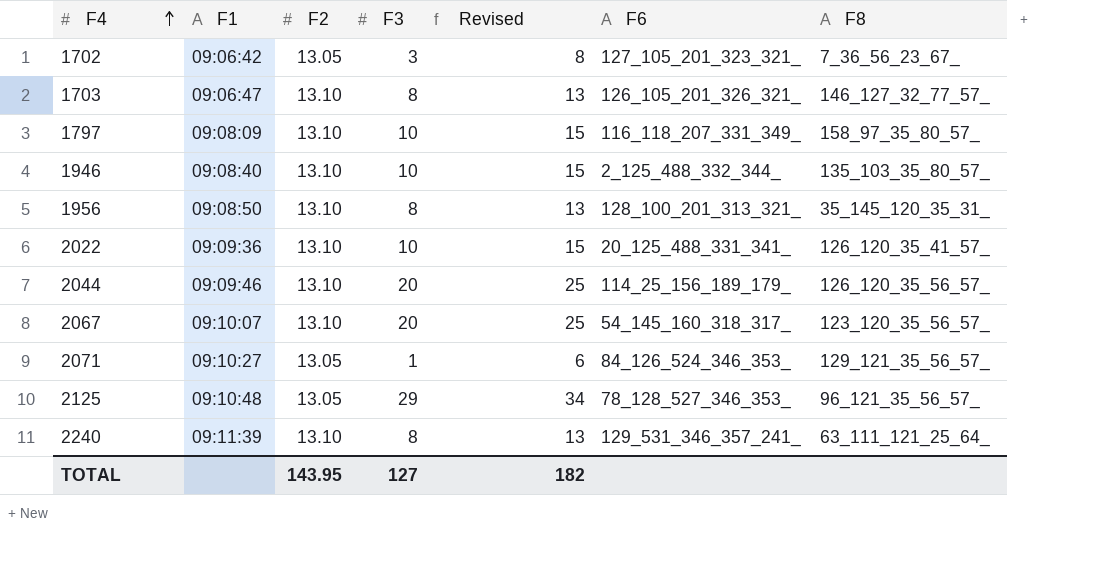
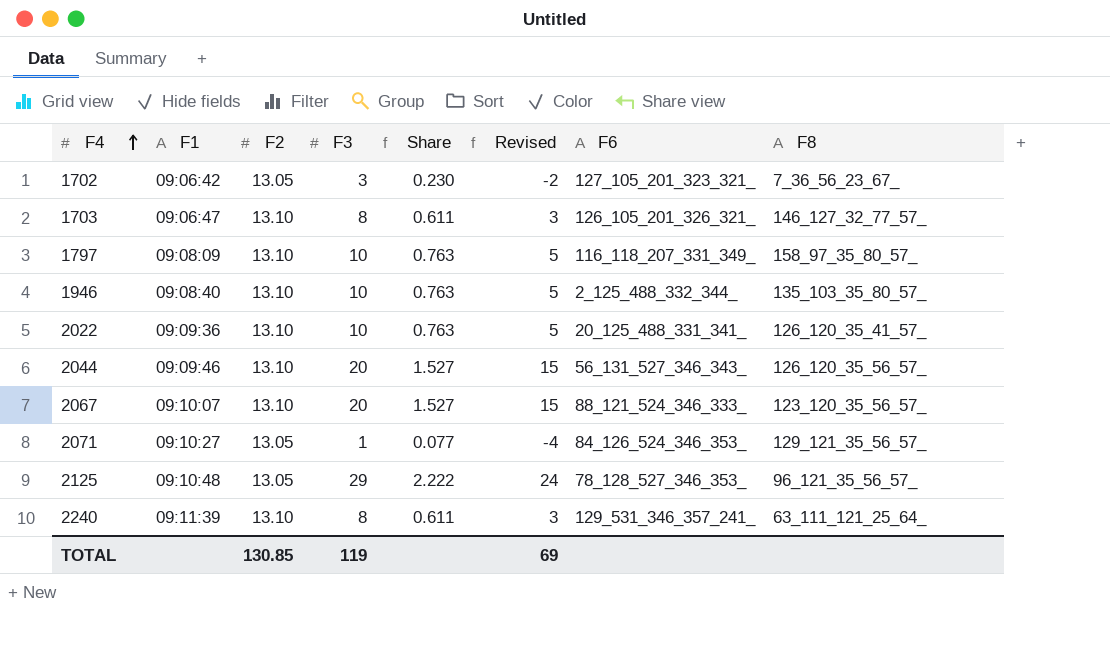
column Share | formula: none -> [F3] / [F2]
column Revised | formula: [F3] + 5 -> [F3] - 5
row 1956: 09:08:50 | 13.10 | 8 | 13 | 128_100_201_313_321_ | 35_145_120_35_31_ -> none
2044 | F6: 114_25_156_189_179_ -> 56_131_527_346_343_
2067 | F6: 54_145_160_318_317_ -> 88_121_524_346_333_
TOTAL | F2: 143.95 -> 130.85
TOTAL | F3: 127 -> 119
TOTAL | Revised: 182 -> 69

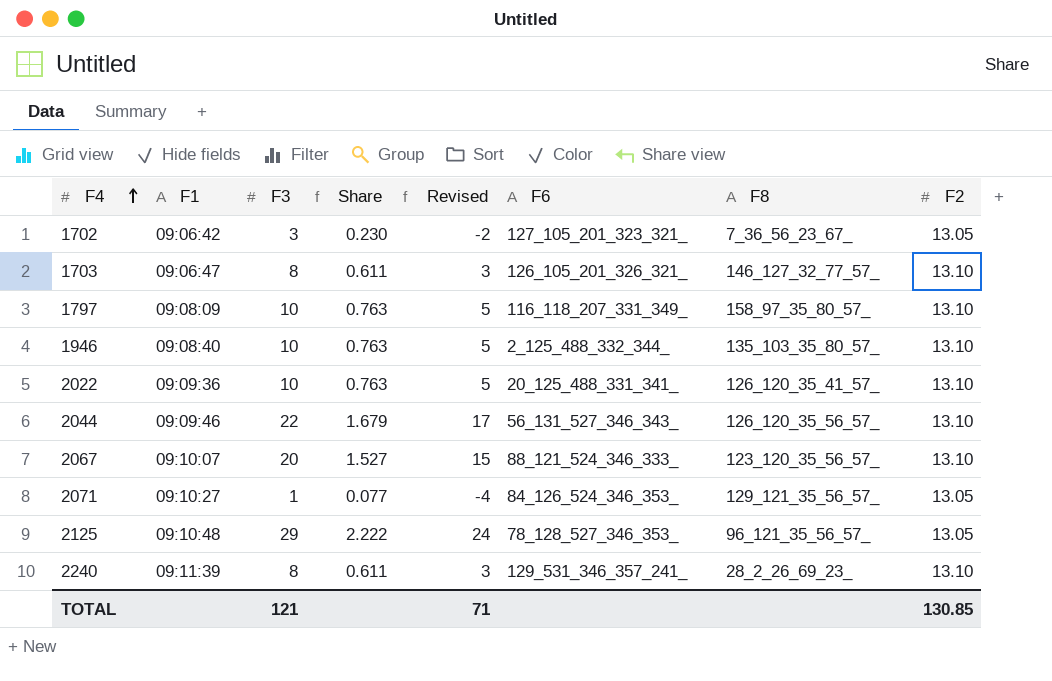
column F2 | position: 3 -> 8
2044 | F3: 20 -> 22
2044 | Share: 1.527 -> 1.679
2044 | Revised: 15 -> 17
2240 | F8: 63_111_121_25_64_ -> 28_2_26_69_23_
TOTAL | F3: 119 -> 121
TOTAL | Revised: 69 -> 71

